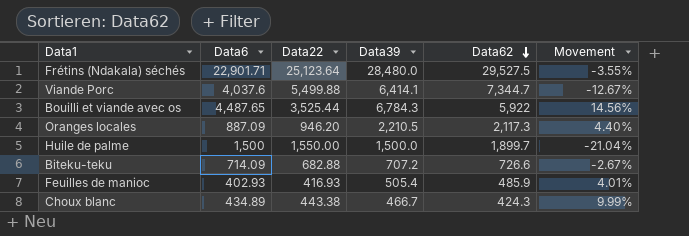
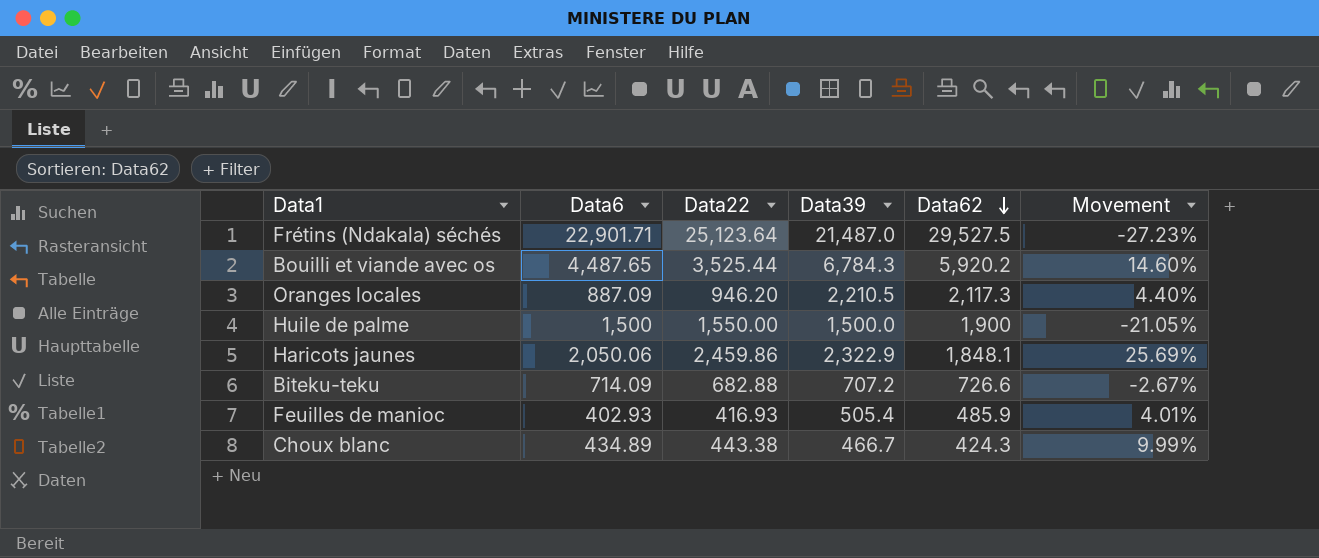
row Viande Porc: 4,037.6 | 5,499.88 | 6,414.1 | 7,344.7 | -12.67% -> none
Frétins (Ndakala) séchés | Data39: 28,480.0 -> 21,487.0
Frétins (Ndakala) séchés | Movement: -3.55% -> -27.23%
Bouilli et viande avec os | Data62: 5,922 -> 5,920.2
Bouilli et viande avec os | Movement: 14.56% -> 14.60%
Huile de palme | Data62: 1,899.7 -> 1,900
Huile de palme | Movement: -21.04% -> -21.05%
row Haricots jaunes: none -> 2,050.06 | 2,459.86 | 2,322.9 | 1,848.1 | 25.69%

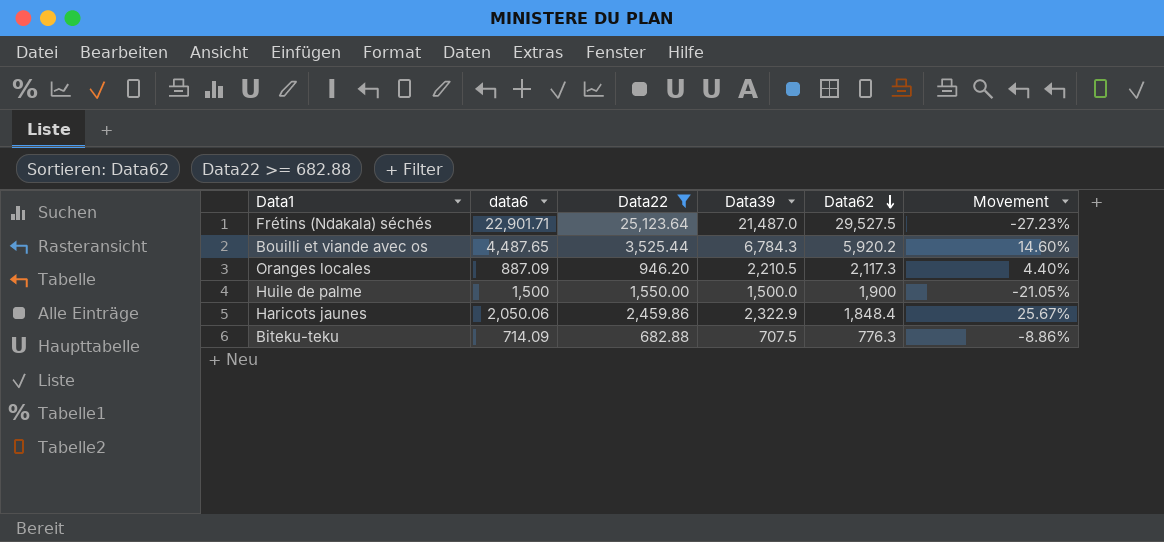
filter: none -> Data22 >= 682.88
column name: Data6 -> data6
Haricots jaunes | Data62: 1,848.1 -> 1,848.4
Haricots jaunes | Movement: 25.69% -> 25.67%
Biteku-teku | Data39: 707.2 -> 707.5
Biteku-teku | Data62: 726.6 -> 776.3
Biteku-teku | Movement: -2.67% -> -8.86%

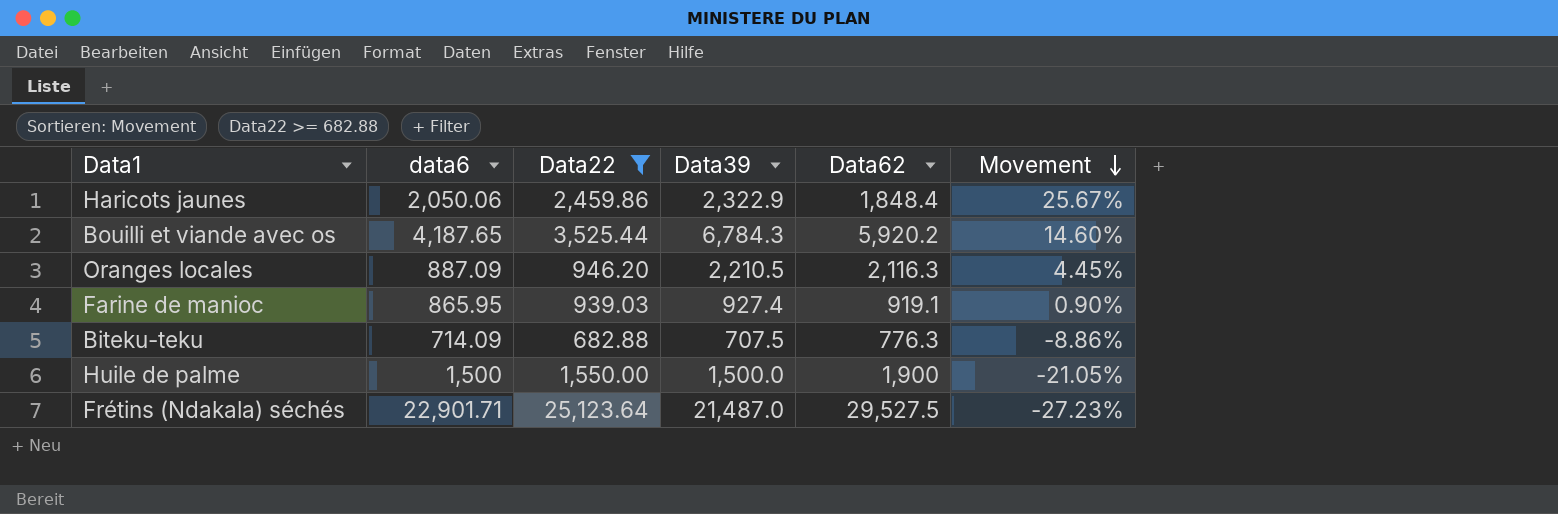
row order: Data62 descending -> Movement descending
Bouilli et viande avec os | data6: 4,487.65 -> 4,187.65
Oranges locales | Data62: 2,117.3 -> 2,116.3
Oranges locales | Movement: 4.40% -> 4.45%
row Farine de manioc: none -> 865.95 | 939.03 | 927.4 | 919.1 | 0.90%

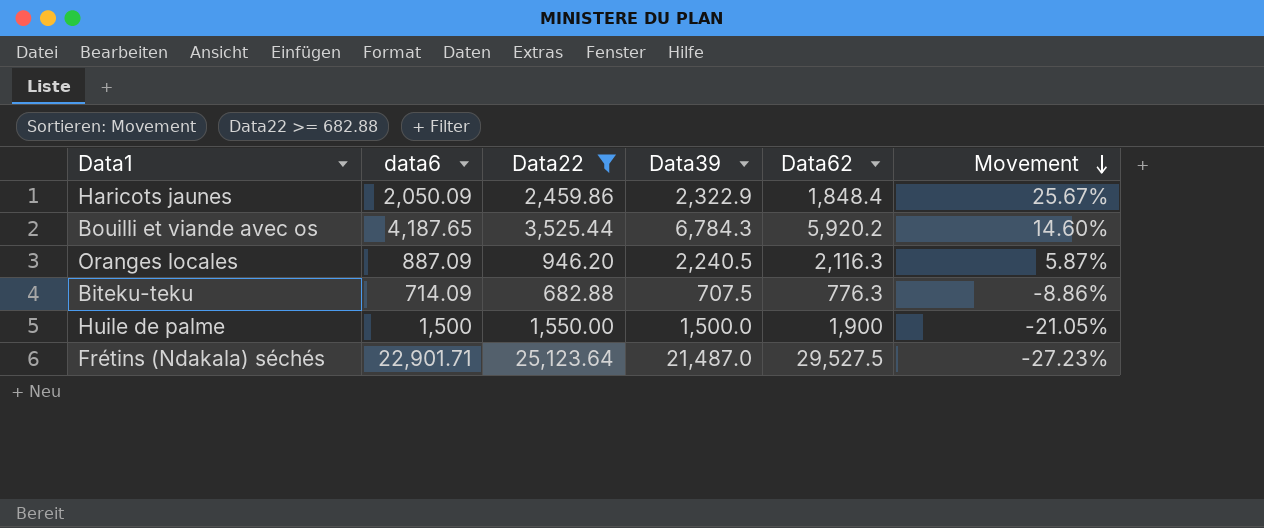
row Farine de manioc: 865.95 | 939.03 | 927.4 | 919.1 | 0.90% -> none
Haricots jaunes | data6: 2,050.06 -> 2,050.09
Oranges locales | Data39: 2,210.5 -> 2,240.5
Oranges locales | Movement: 4.45% -> 5.87%

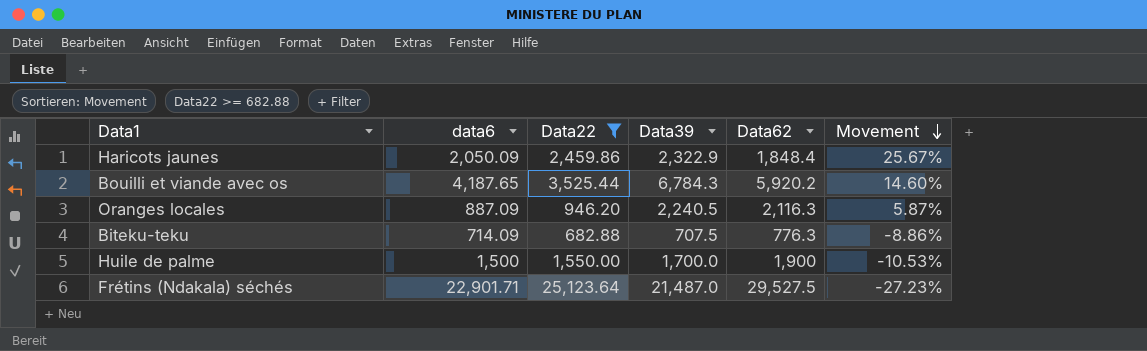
Huile de palme | Data39: 1,500.0 -> 1,700.0
Huile de palme | Movement: -21.05% -> -10.53%

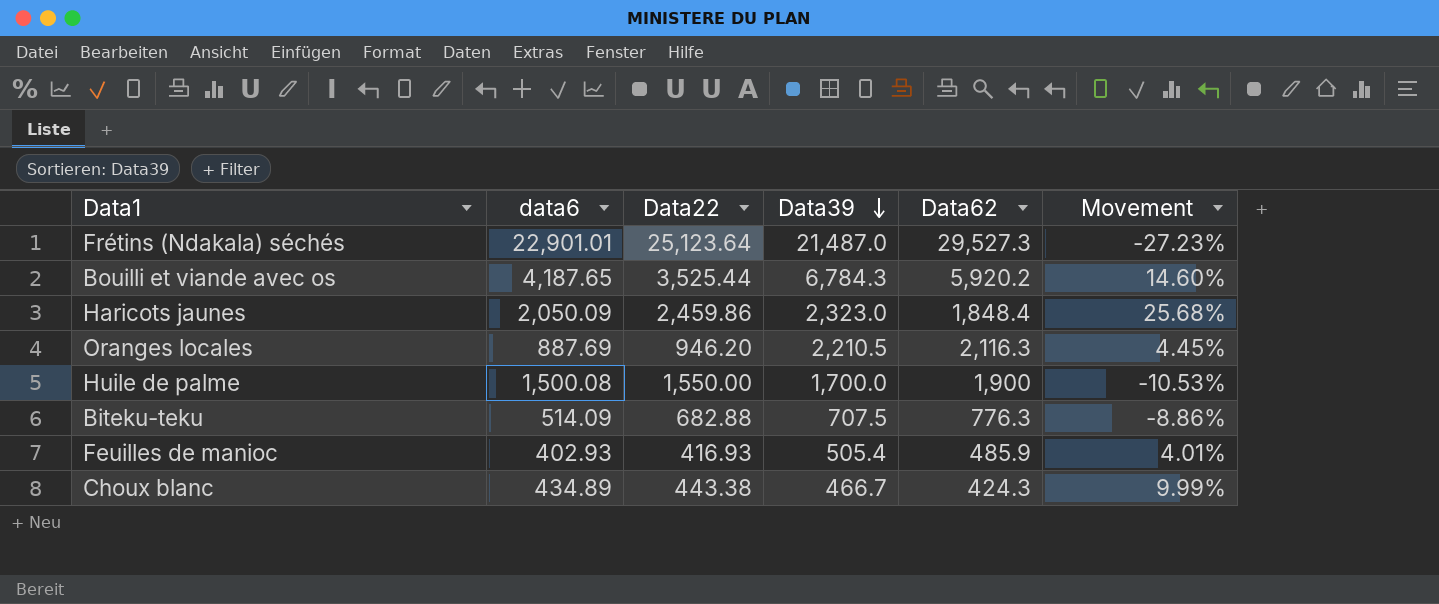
filter: Data22 >= 682.88 -> none
row order: Movement descending -> Data39 descending
Frétins (Ndakala) séchés | data6: 22,901.71 -> 22,901.01
Frétins (Ndakala) séchés | Data62: 29,527.5 -> 29,527.3
Haricots jaunes | Data39: 2,322.9 -> 2,323.0
Haricots jaunes | Movement: 25.67% -> 25.68%
Oranges locales | data6: 887.09 -> 887.69
Oranges locales | Data39: 2,240.5 -> 2,210.5
Oranges locales | Movement: 5.87% -> 4.45%
Huile de palme | data6: 1,500 -> 1,500.08
Biteku-teku | data6: 714.09 -> 514.09

